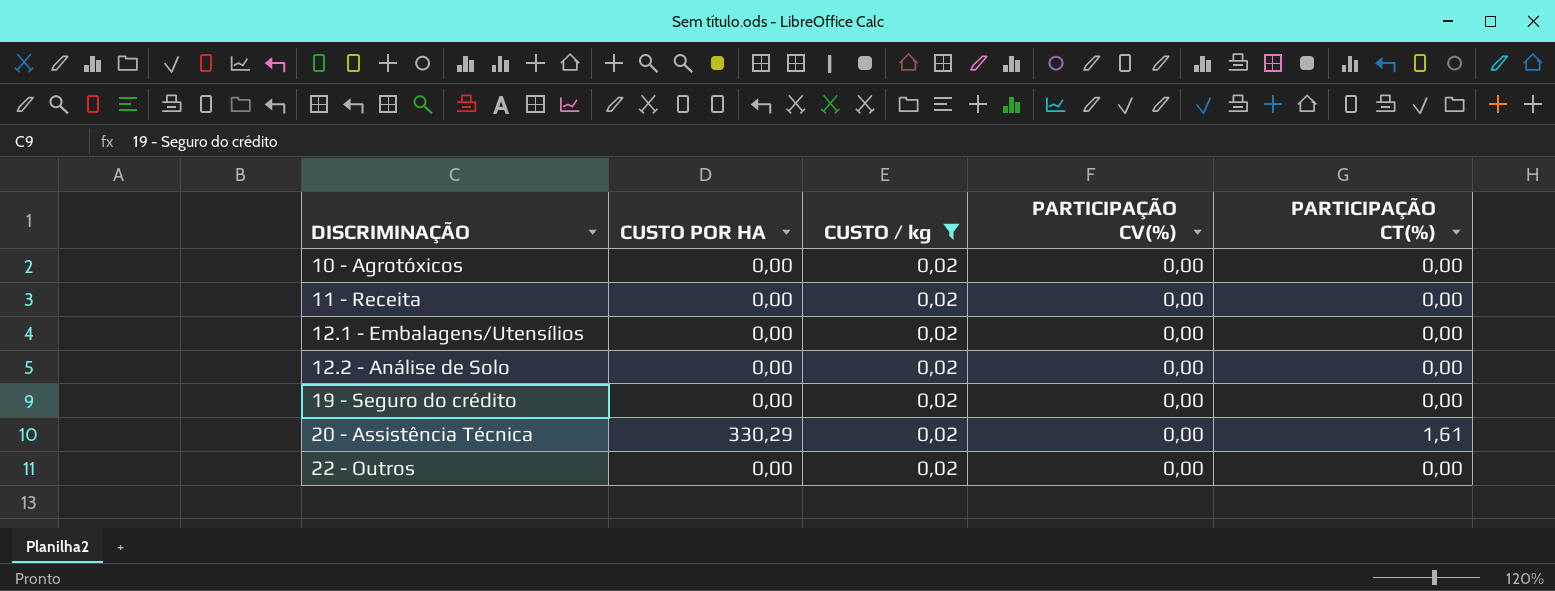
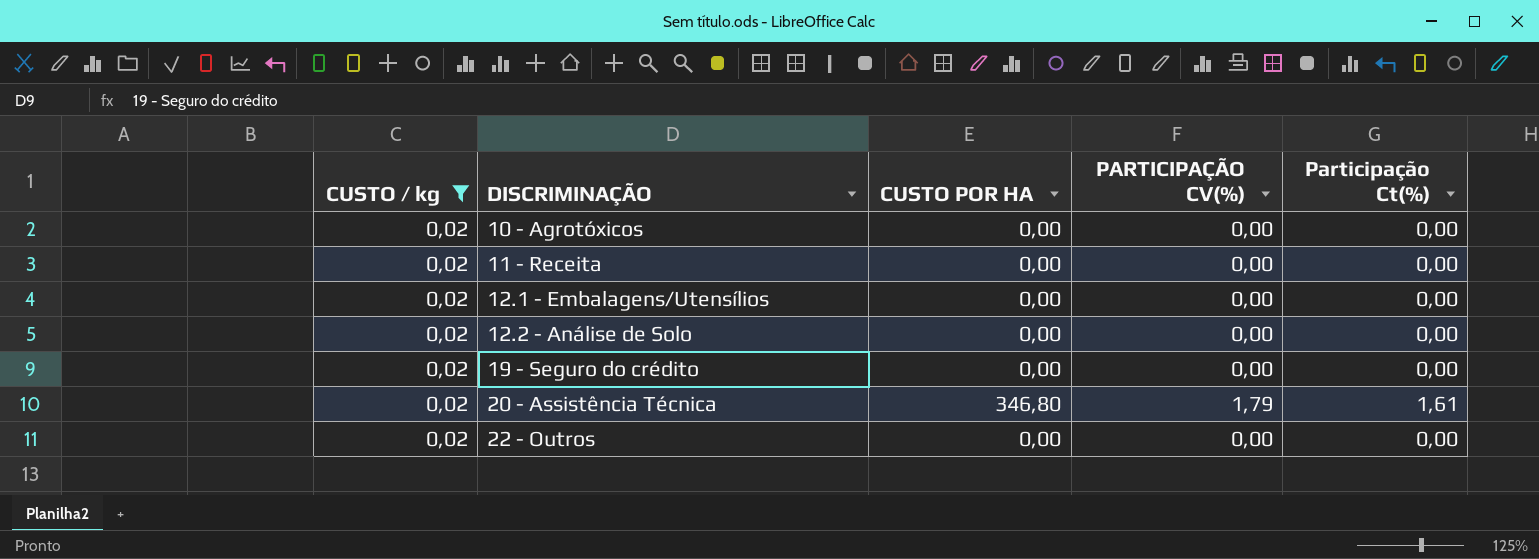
column CUSTO / kg | position: 3 -> 1
column name: PARTICIPAÇÃO CT(%) -> Participação Ct(%)
20 - Assistência Técnica | CUSTO POR HA: 330,29 -> 346,80
20 - Assistência Técnica | PARTICIPAÇÃO CV(%): 0,00 -> 1,79

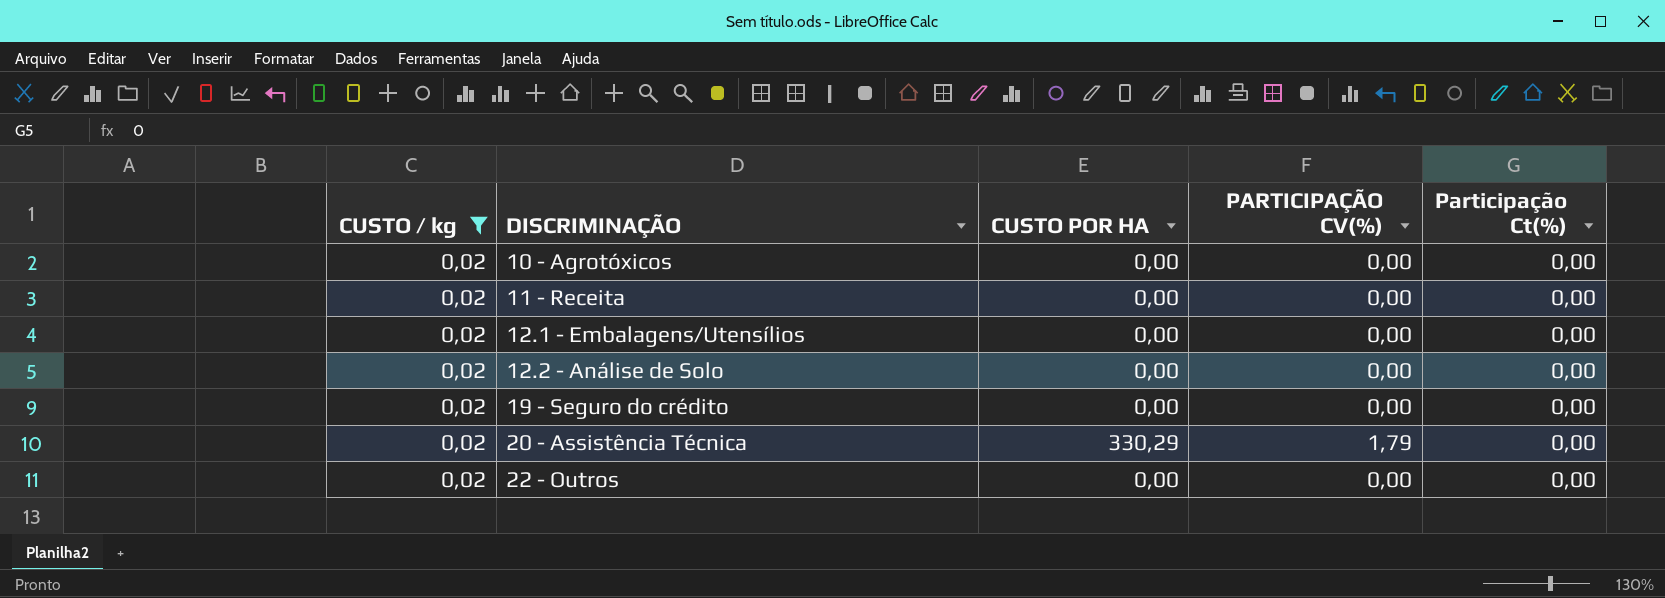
20 - Assistência Técnica | CUSTO POR HA: 346,80 -> 330,29
20 - Assistência Técnica | Participação Ct(%): 1,61 -> 0,00

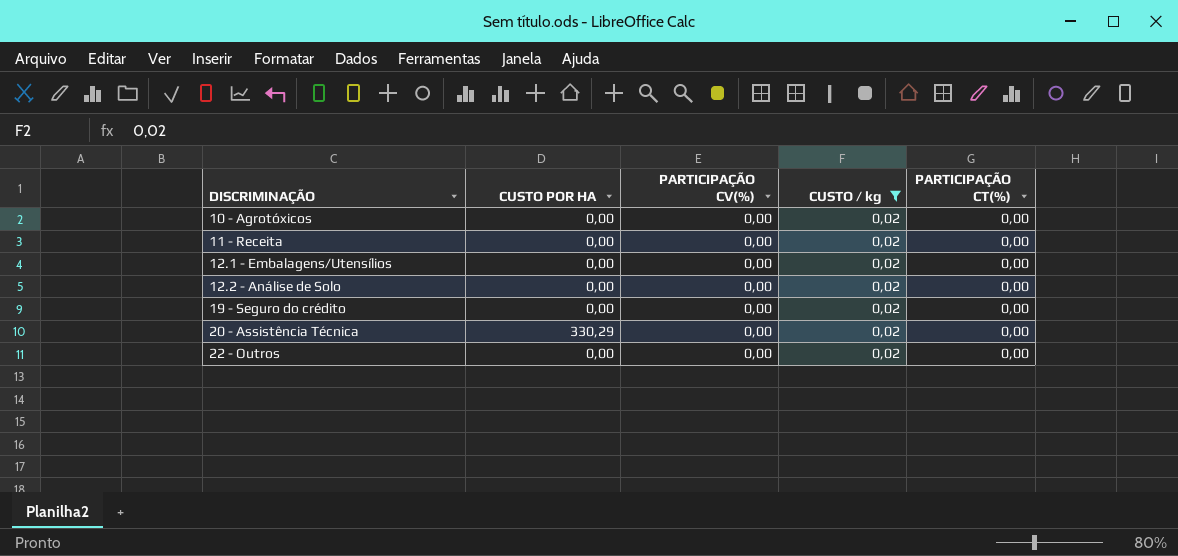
column CUSTO / kg | position: 1 -> 4
column name: Participação Ct(%) -> PARTICIPAÇÃO CT(%)
20 - Assistência Técnica | PARTICIPAÇÃO CV(%): 1,79 -> 0,00

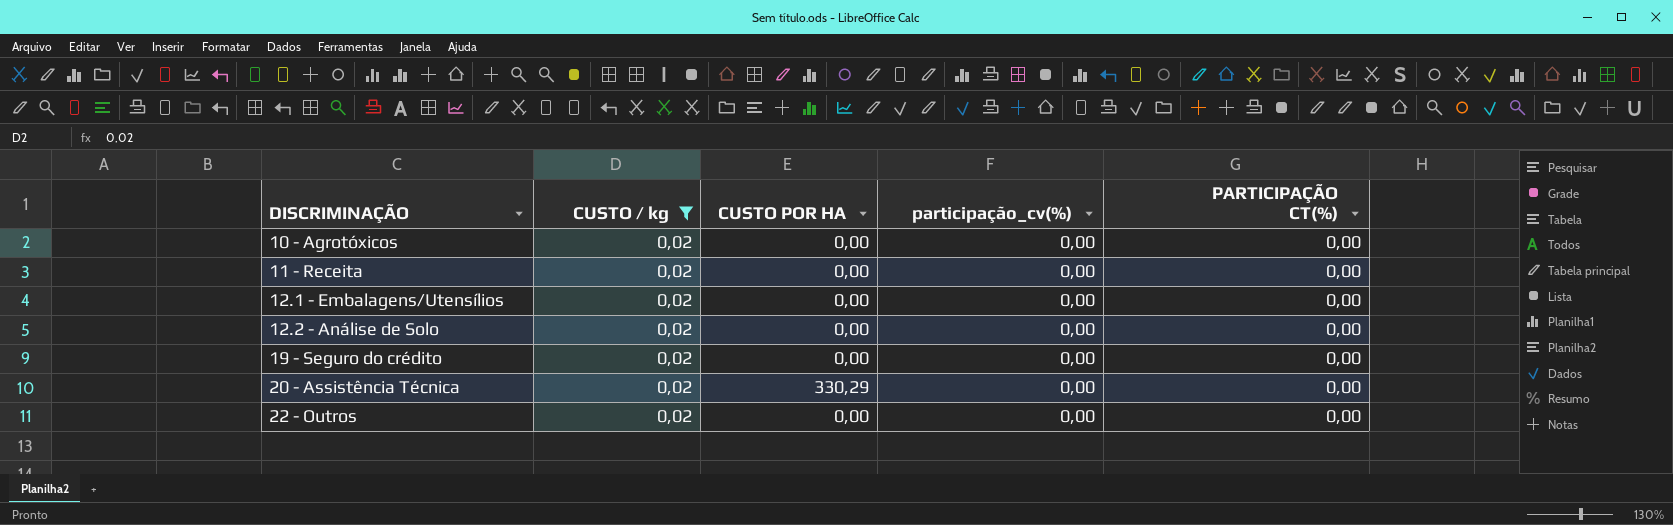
column CUSTO / kg | position: 4 -> 2
column name: PARTICIPAÇÃO CV(%) -> participação_cv(%)

